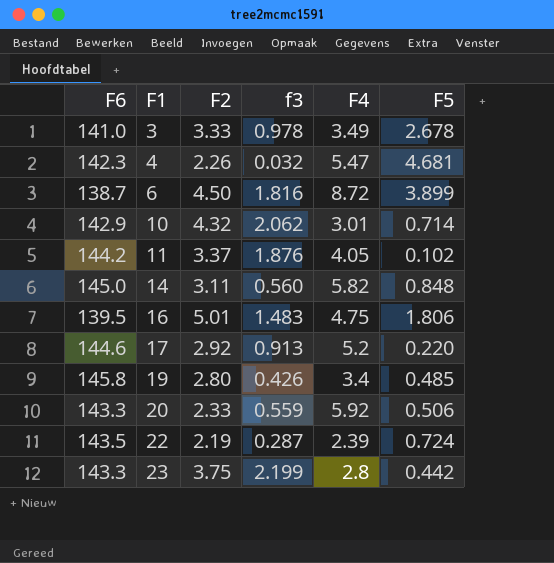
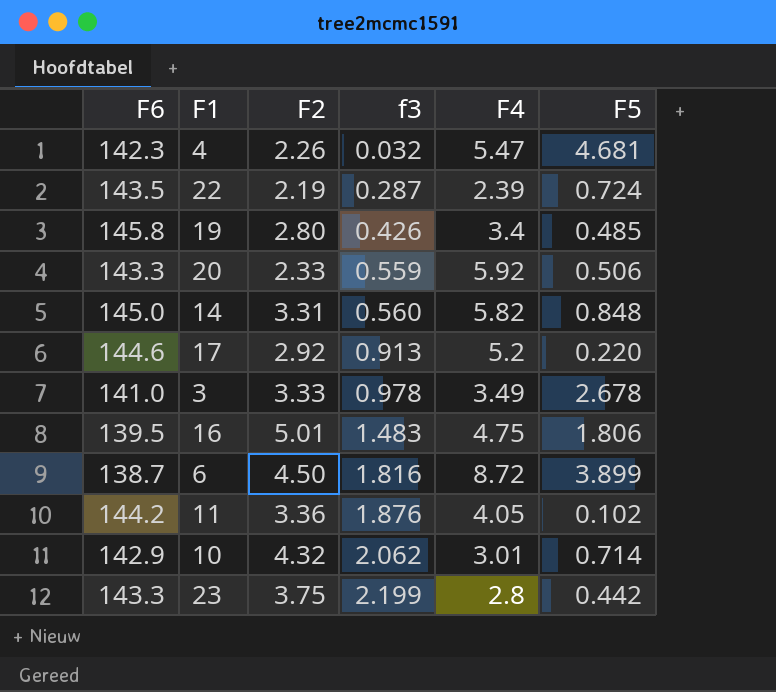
row order: F1 ascending -> f3 ascending
14 | F2: 3.11 -> 3.31
11 | F2: 3.37 -> 3.36

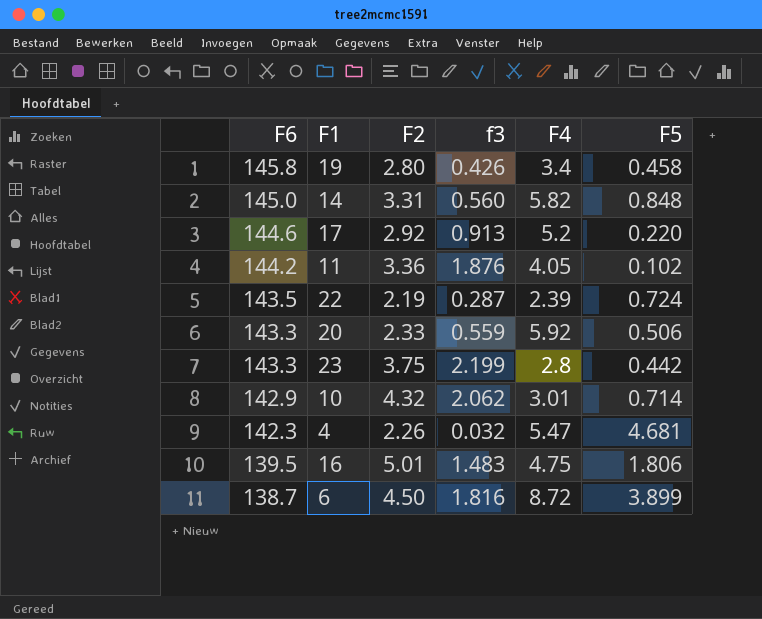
row order: f3 ascending -> F6 descending
row 3: 141.0 | 3.33 | 0.978 | 3.49 | 2.678 -> none
19 | F5: 0.485 -> 0.458

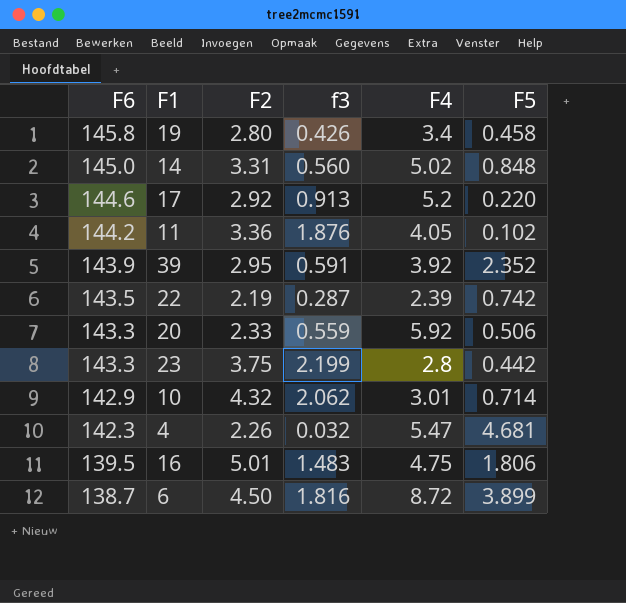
14 | F4: 5.82 -> 5.02
row 39: none -> 143.9 | 2.95 | 0.591 | 3.92 | 2.352
22 | F5: 0.724 -> 0.742

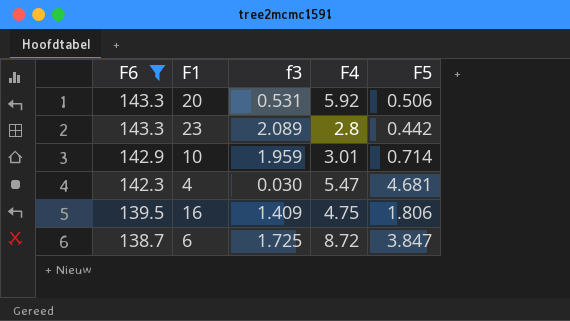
filter: none -> F6 <= 143.3
column F2 | position: 3 -> none
20 | f3: 0.559 -> 0.531
23 | f3: 2.199 -> 2.089
10 | f3: 2.062 -> 1.959
4 | f3: 0.032 -> 0.030
16 | f3: 1.483 -> 1.409
6 | f3: 1.816 -> 1.725
6 | F5: 3.899 -> 3.847

